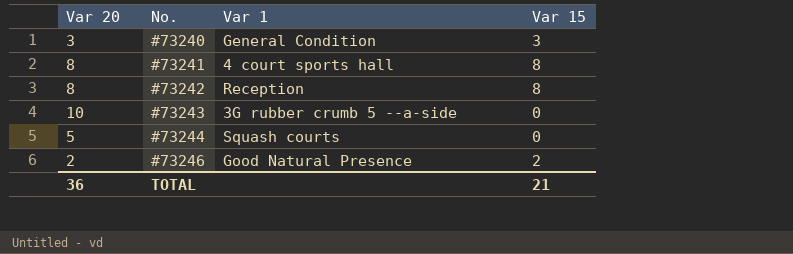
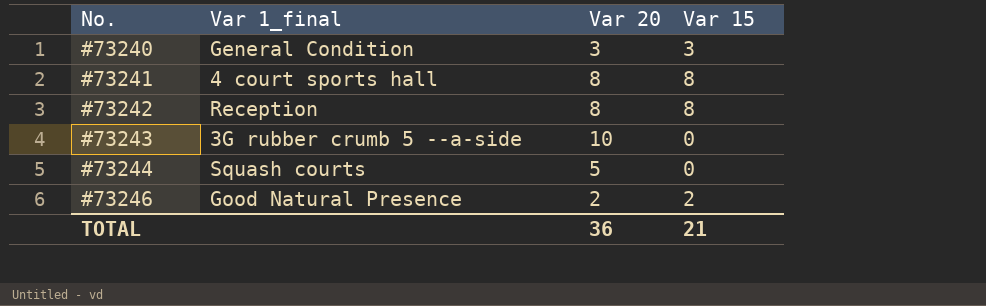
column name: Var 1 -> Var 1_final
column Var 20 | position: 1 -> 3

